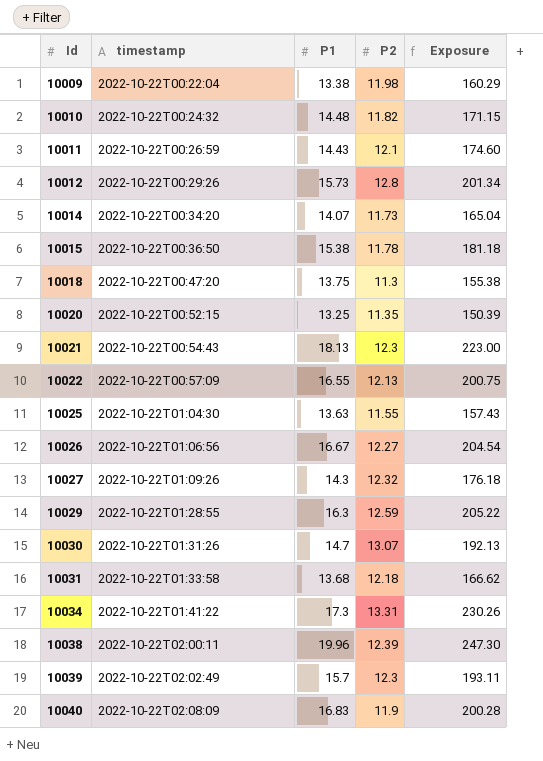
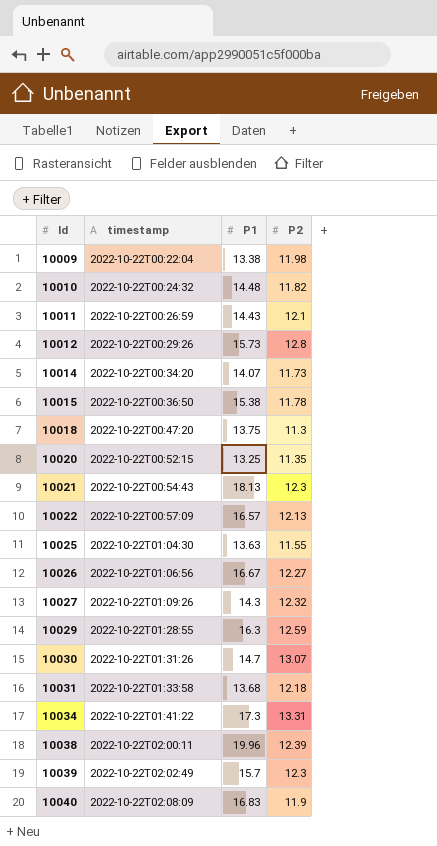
column Exposure | formula: [P1] * [P2] -> none
10022 | P1: 16.55 -> 16.57

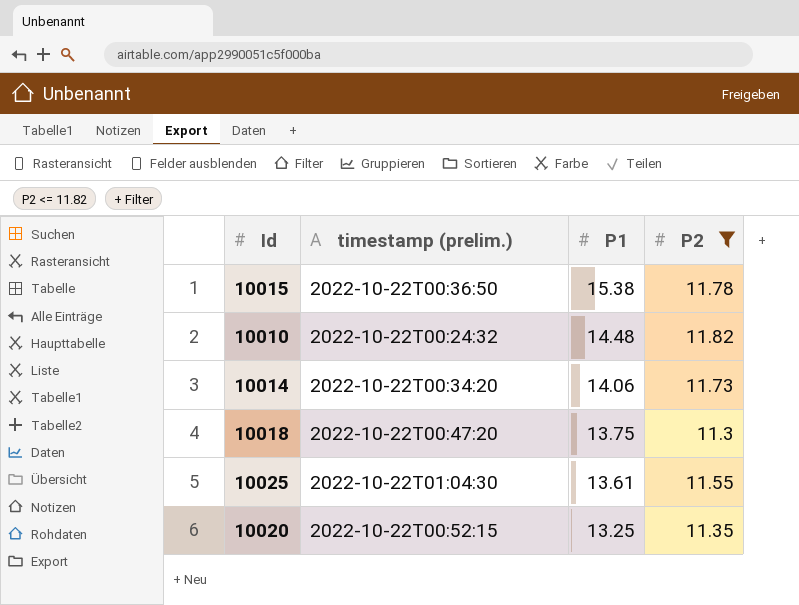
filter: none -> P2 <= 11.82
row order: Id ascending -> P1 descending
column name: timestamp -> timestamp (prelim.)
10014 | P1: 14.07 -> 14.06
10025 | P1: 13.63 -> 13.61

